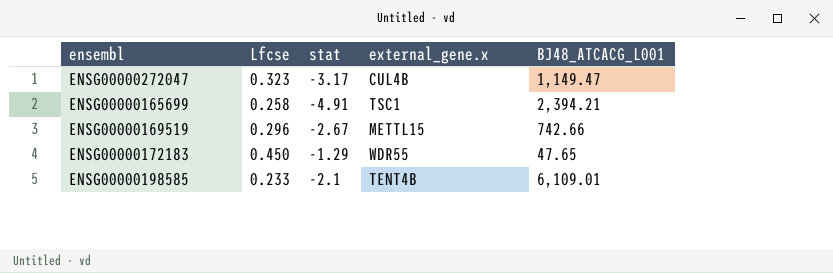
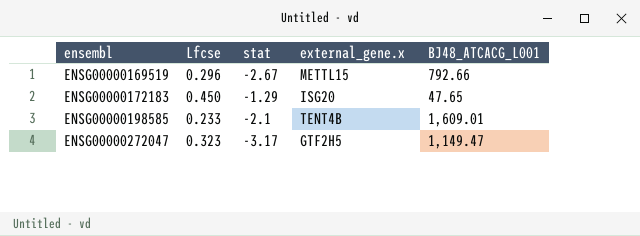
row order: none -> ensembl ascending
row ENSG00000165699: 0.258 | -4.91 | TSC1 | 2,394.21 -> none
ENSG00000169519 | BJ48_ATCACG_L001: 742.66 -> 792.66
ENSG00000172183 | external_gene.x: WDR55 -> ISG20
ENSG00000198585 | BJ48_ATCACG_L001: 6,109.01 -> 1,609.01
ENSG00000272047 | external_gene.x: CUL4B -> GTF2H5

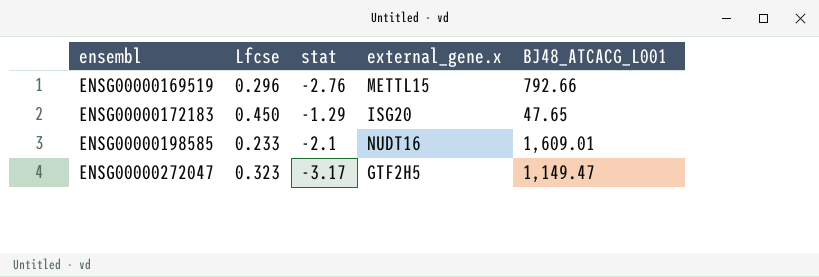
ENSG00000169519 | stat: -2.67 -> -2.76
ENSG00000198585 | external_gene.x: TENT4B -> NUDT16

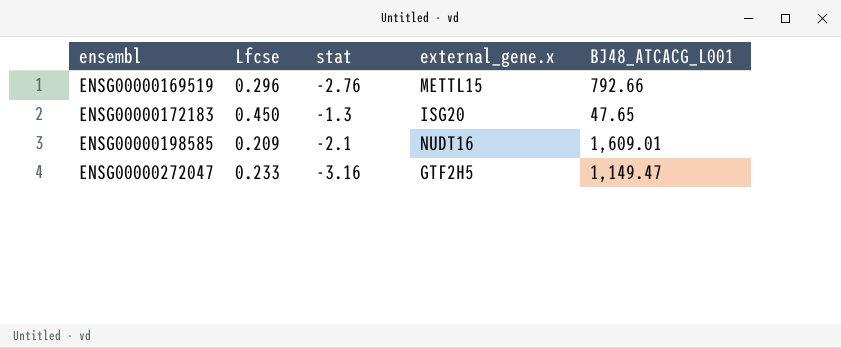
ENSG00000172183 | stat: -1.29 -> -1.3
ENSG00000198585 | Lfcse: 0.233 -> 0.209
ENSG00000272047 | Lfcse: 0.323 -> 0.233
ENSG00000272047 | stat: -3.17 -> -3.16

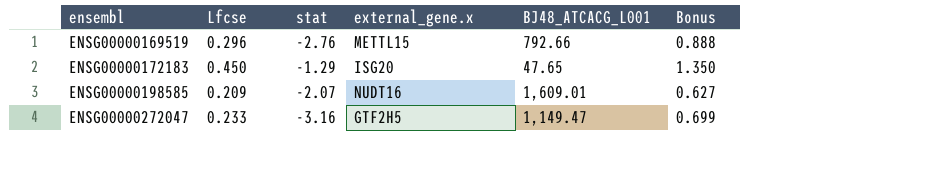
column Bonus | formula: none -> [Lfcse] * 3
ENSG00000172183 | stat: -1.3 -> -1.29
ENSG00000198585 | stat: -2.1 -> -2.07

